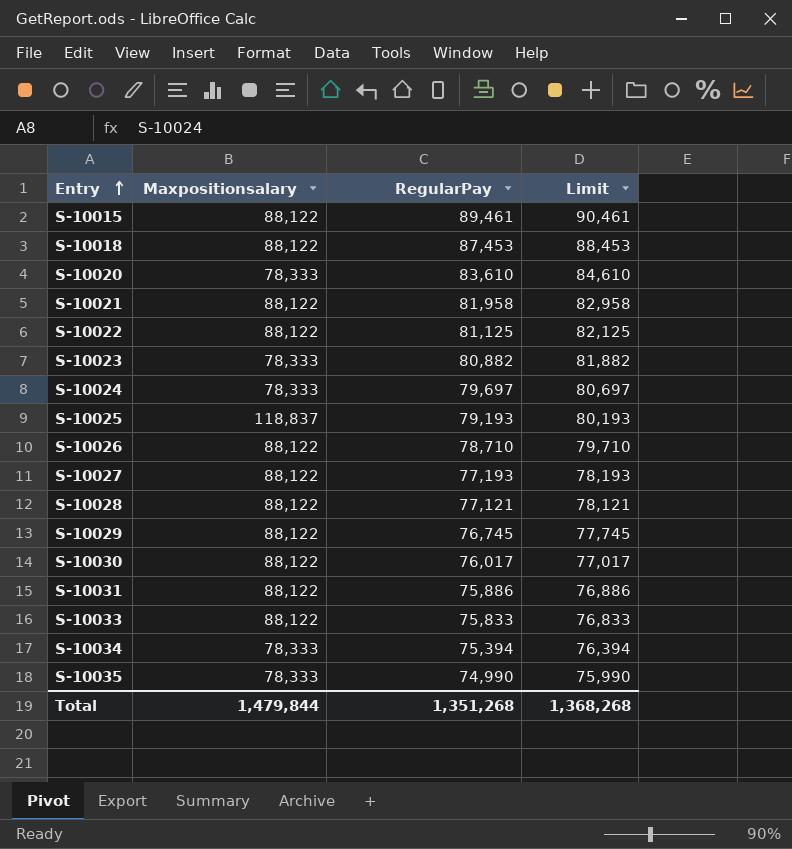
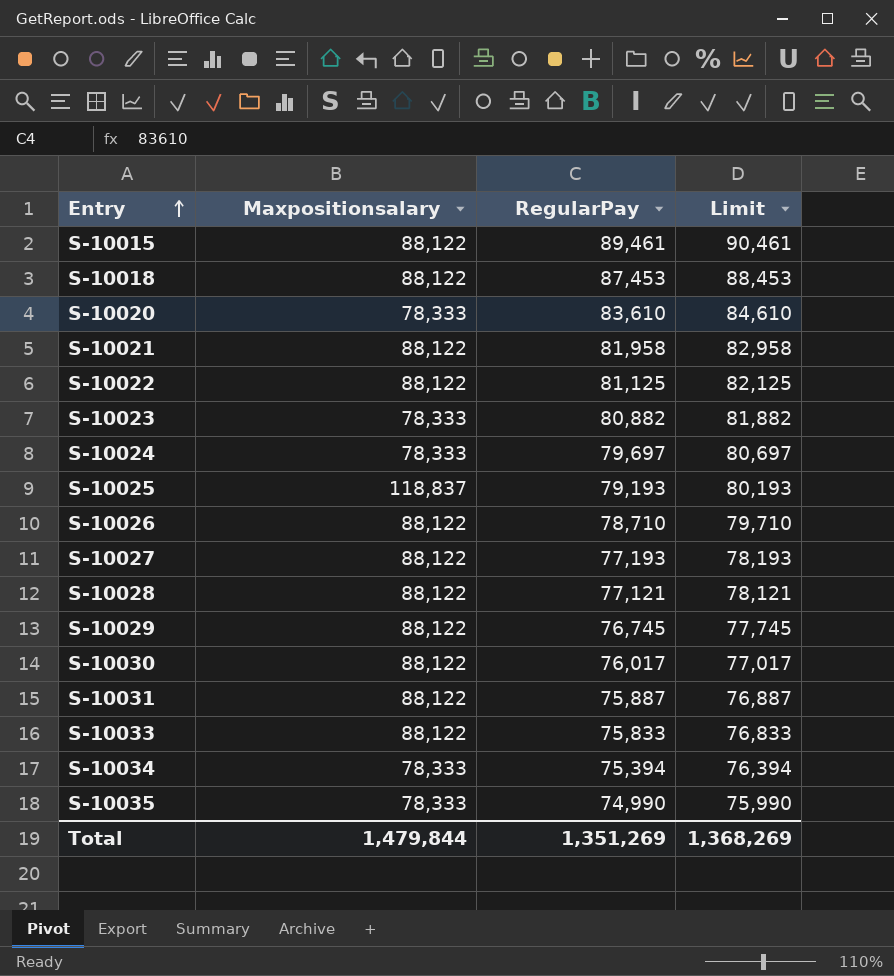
S-10031 | RegularPay: 75,886 -> 75,887
S-10031 | Limit: 76,886 -> 76,887
Total | RegularPay: 1,351,268 -> 1,351,269
Total | Limit: 1,368,268 -> 1,368,269

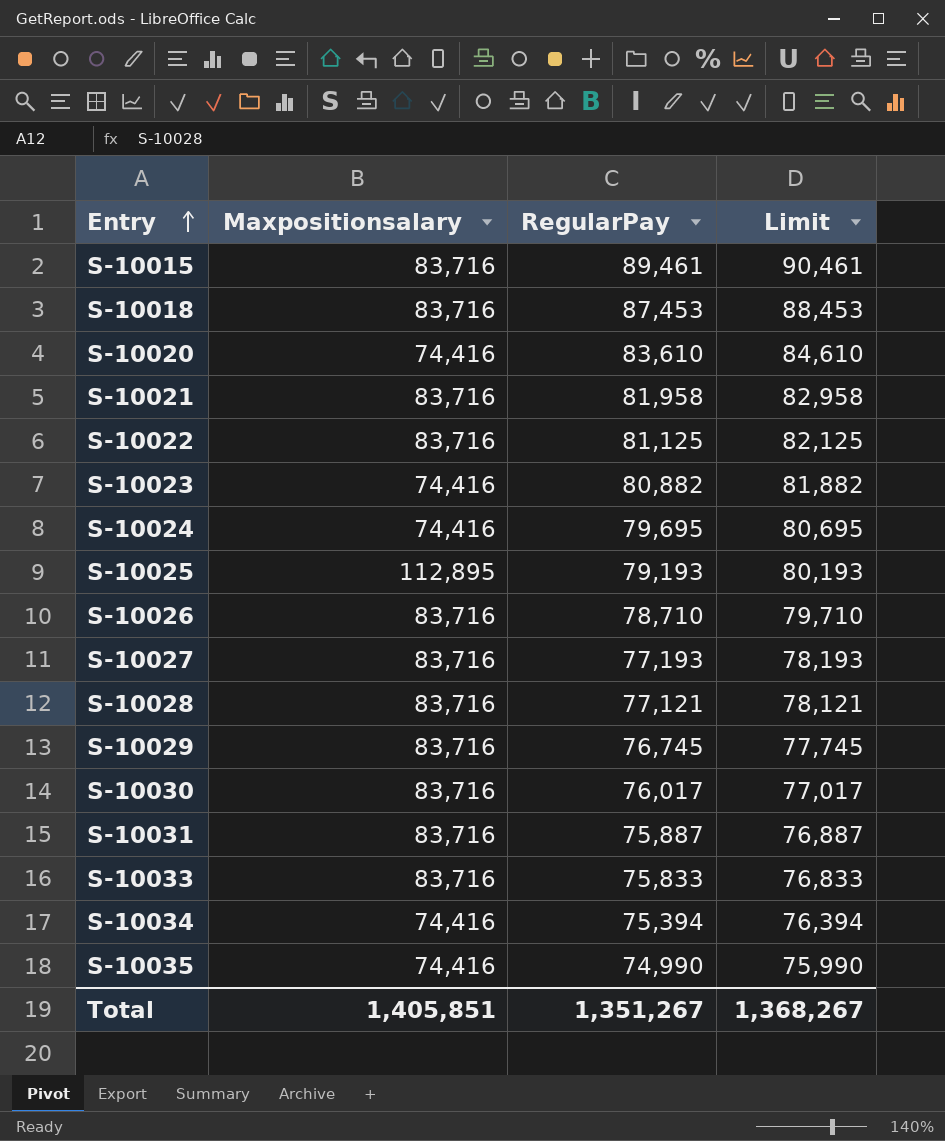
S-10015 | Maxpositionsalary: 88,122 -> 83,716
S-10018 | Maxpositionsalary: 88,122 -> 83,716
S-10020 | Maxpositionsalary: 78,333 -> 74,416
S-10021 | Maxpositionsalary: 88,122 -> 83,716
S-10022 | Maxpositionsalary: 88,122 -> 83,716
S-10023 | Maxpositionsalary: 78,333 -> 74,416
S-10024 | Maxpositionsalary: 78,333 -> 74,416
S-10024 | RegularPay: 79,697 -> 79,695
S-10024 | Limit: 80,697 -> 80,695
S-10025 | Maxpositionsalary: 118,837 -> 112,895
S-10026 | Maxpositionsalary: 88,122 -> 83,716
S-10027 | Maxpositionsalary: 88,122 -> 83,716
S-10028 | Maxpositionsalary: 88,122 -> 83,716
S-10029 | Maxpositionsalary: 88,122 -> 83,716
S-10030 | Maxpositionsalary: 88,122 -> 83,716
S-10031 | Maxpositionsalary: 88,122 -> 83,716
S-10033 | Maxpositionsalary: 88,122 -> 83,716
S-10034 | Maxpositionsalary: 78,333 -> 74,416
S-10035 | Maxpositionsalary: 78,333 -> 74,416
Total | Maxpositionsalary: 1,479,844 -> 1,405,851
Total | RegularPay: 1,351,269 -> 1,351,267
Total | Limit: 1,368,269 -> 1,368,267

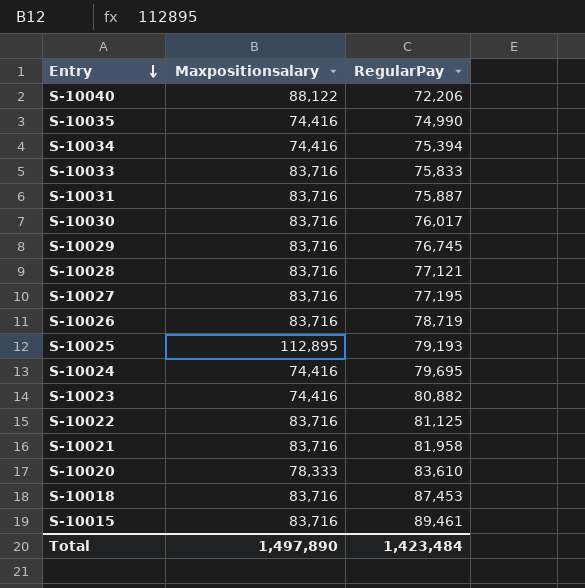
row order: Entry ascending -> Entry descending
column Limit | formula: [RegularPay] + 1000 -> none
row S-10040: none -> 88,122 | 72,206
S-10027 | RegularPay: 77,193 -> 77,195
S-10026 | RegularPay: 78,710 -> 78,719
S-10020 | Maxpositionsalary: 74,416 -> 78,333
Total | Maxpositionsalary: 1,405,851 -> 1,497,890
Total | RegularPay: 1,351,267 -> 1,423,484

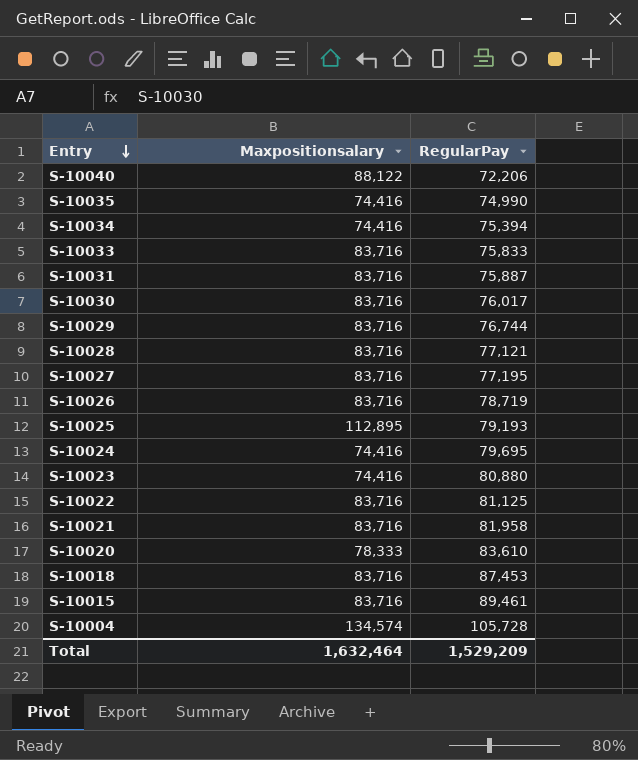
S-10029 | RegularPay: 76,745 -> 76,744
S-10023 | RegularPay: 80,882 -> 80,880
row S-10004: none -> 134,574 | 105,728
Total | Maxpositionsalary: 1,497,890 -> 1,632,464
Total | RegularPay: 1,423,484 -> 1,529,209

